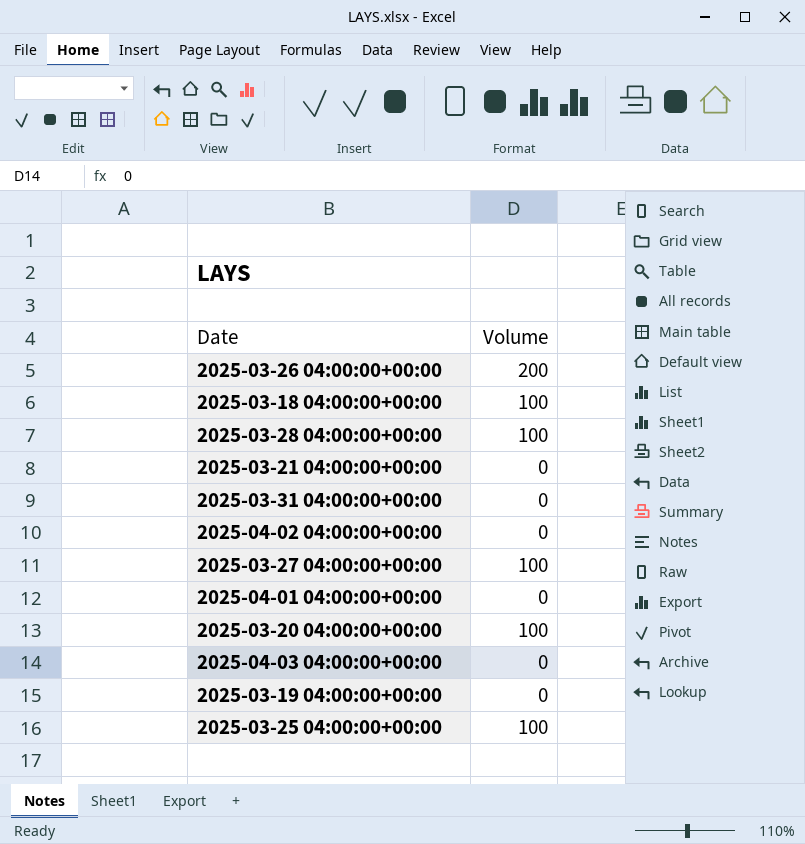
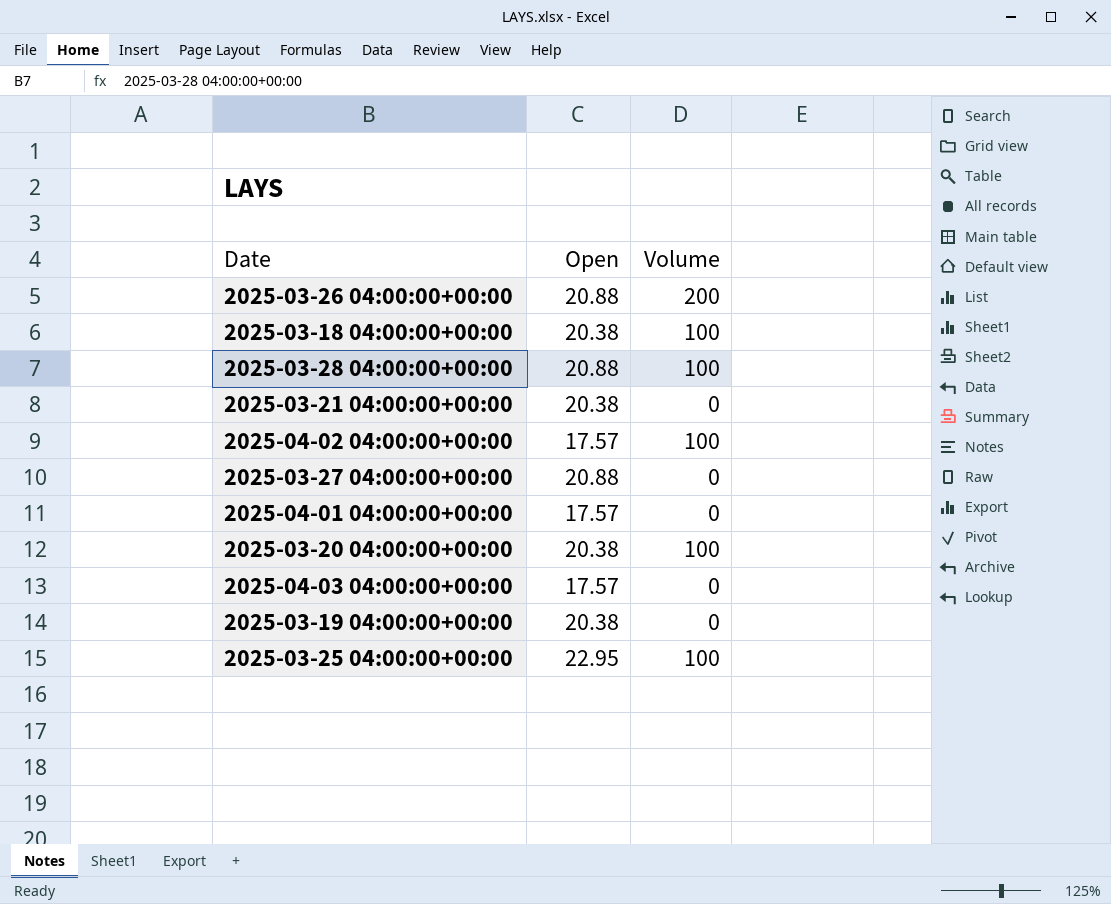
column Open | position: none -> 2
row 2025-03-31 04:00:00+00:00: 0 -> none
2025-04-02 04:00:00+00:00 | Volume: 0 -> 100
2025-03-27 04:00:00+00:00 | Volume: 100 -> 0

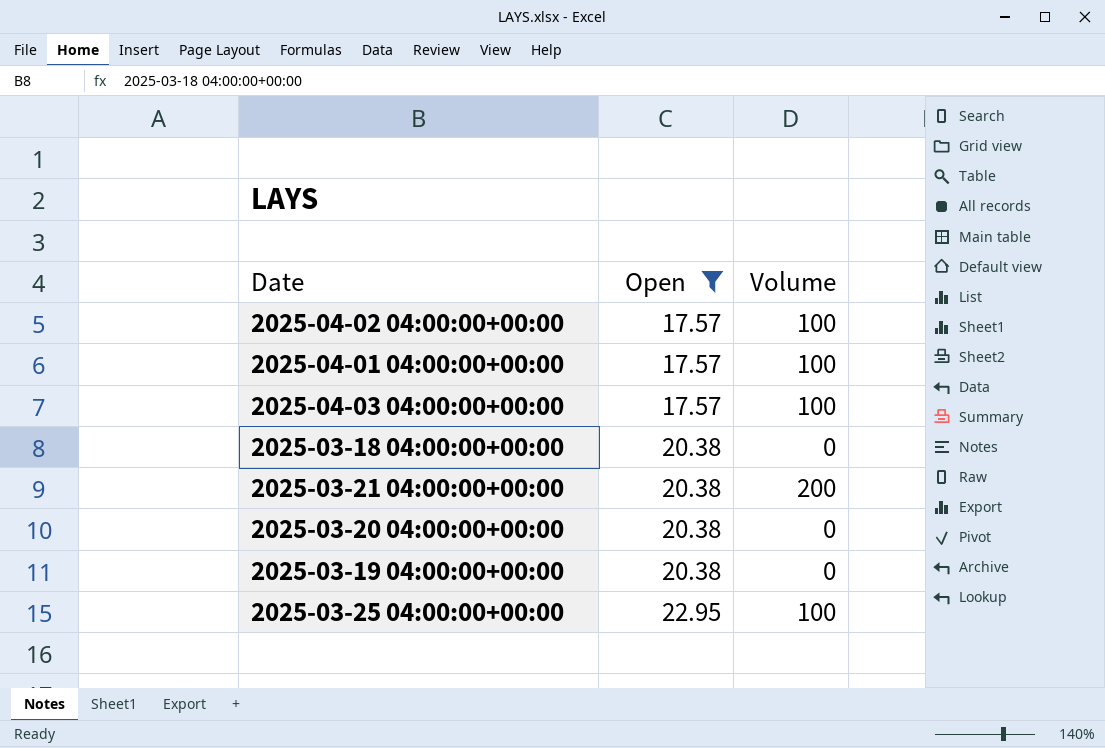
filter: none -> Open != 20.88
row order: none -> Open ascending
2025-04-01 04:00:00+00:00 | Volume: 0 -> 100
2025-04-03 04:00:00+00:00 | Volume: 0 -> 100
2025-03-18 04:00:00+00:00 | Volume: 100 -> 0
2025-03-21 04:00:00+00:00 | Volume: 0 -> 200
2025-03-20 04:00:00+00:00 | Volume: 100 -> 0

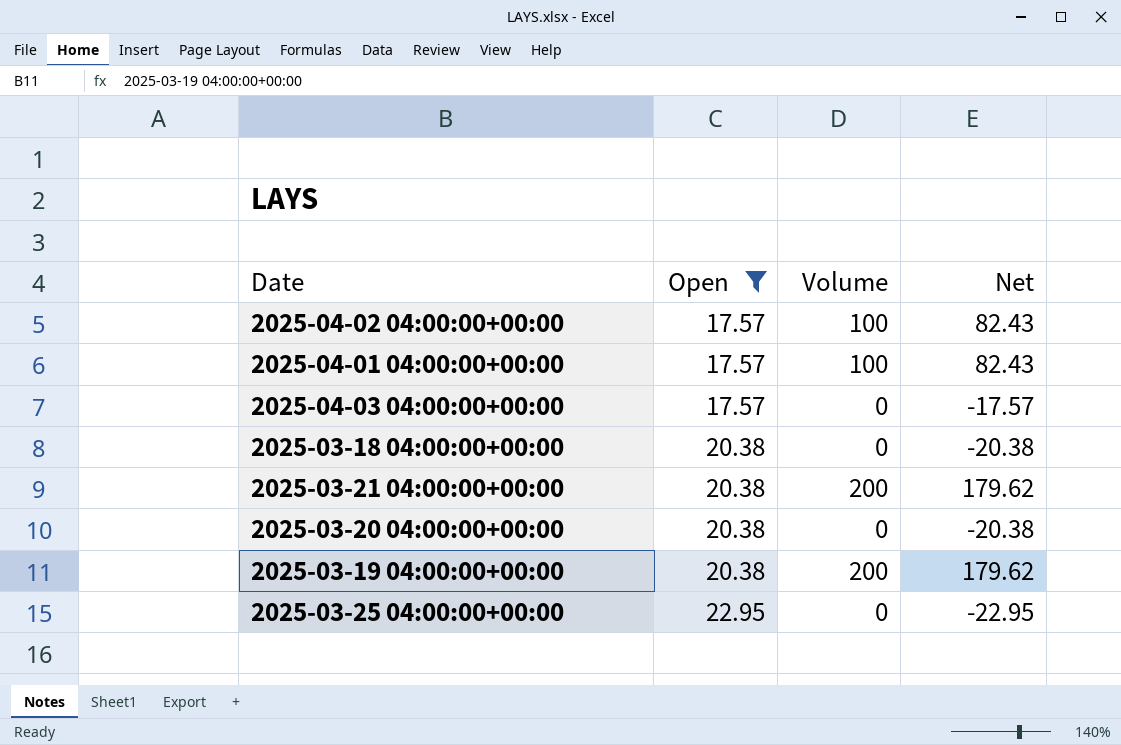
column Net | formula: none -> [Volume] - [Open]
2025-04-03 04:00:00+00:00 | Volume: 100 -> 0
2025-03-19 04:00:00+00:00 | Volume: 0 -> 200
2025-03-25 04:00:00+00:00 | Volume: 100 -> 0

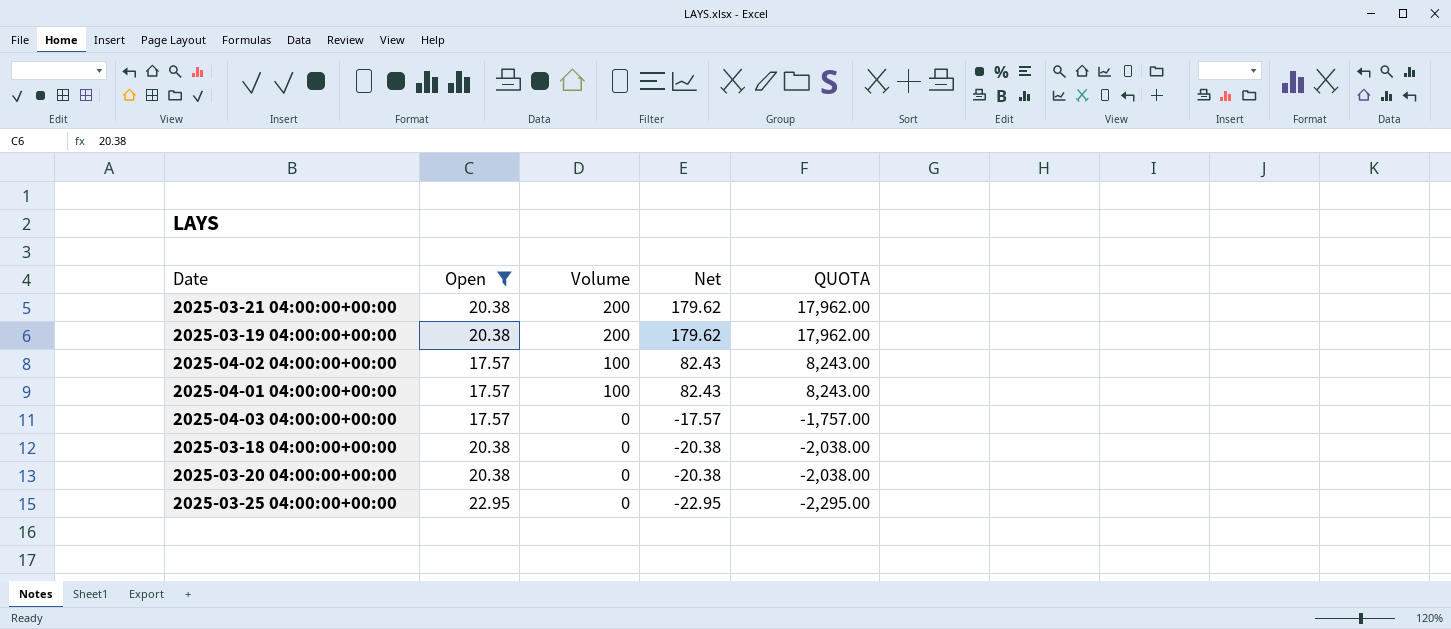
row order: Open ascending -> Volume descending
column QUOTA | formula: none -> [Net] * 100

